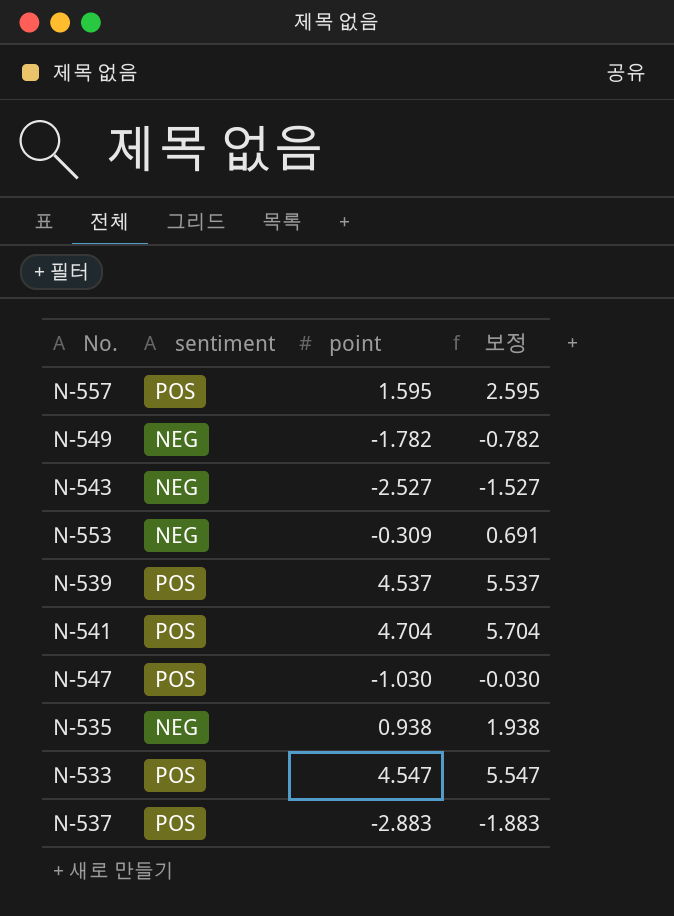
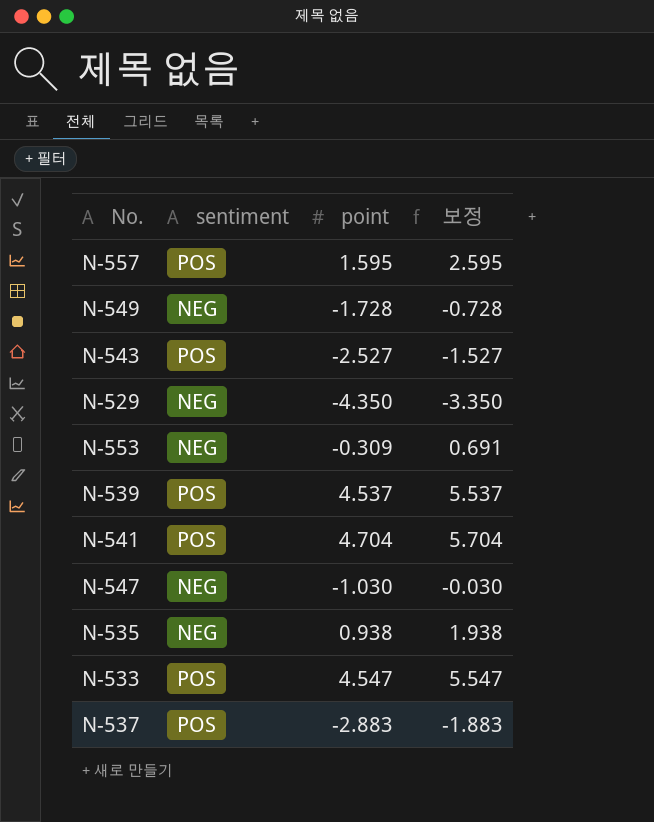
N-549 | point: -1.782 -> -1.728
N-549 | 보정: -0.782 -> -0.728
N-543 | sentiment: NEG -> POS
row N-529: none -> NEG | -4.350 | -3.350
N-547 | sentiment: POS -> NEG

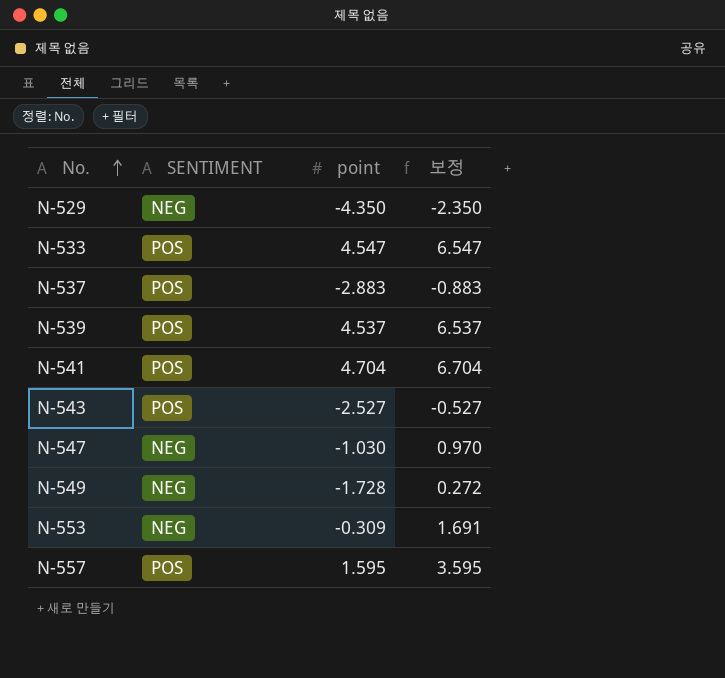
row order: none -> No. ascending
column name: sentiment -> SENTIMENT
column 보정 | formula: [point] + 1 -> [point] + 2
row N-535: NEG | 0.938 | 1.938 -> none

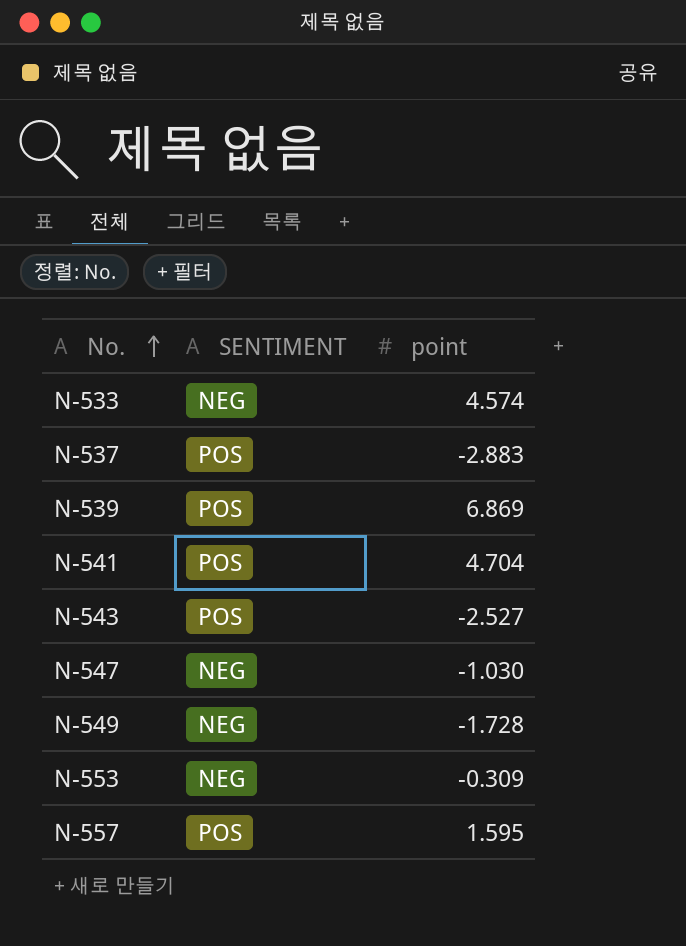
column 보정 | formula: [point] + 2 -> none
row N-529: NEG | -4.350 | -2.350 -> none
N-533 | SENTIMENT: POS -> NEG
N-533 | point: 4.547 -> 4.574
N-539 | point: 4.537 -> 6.869

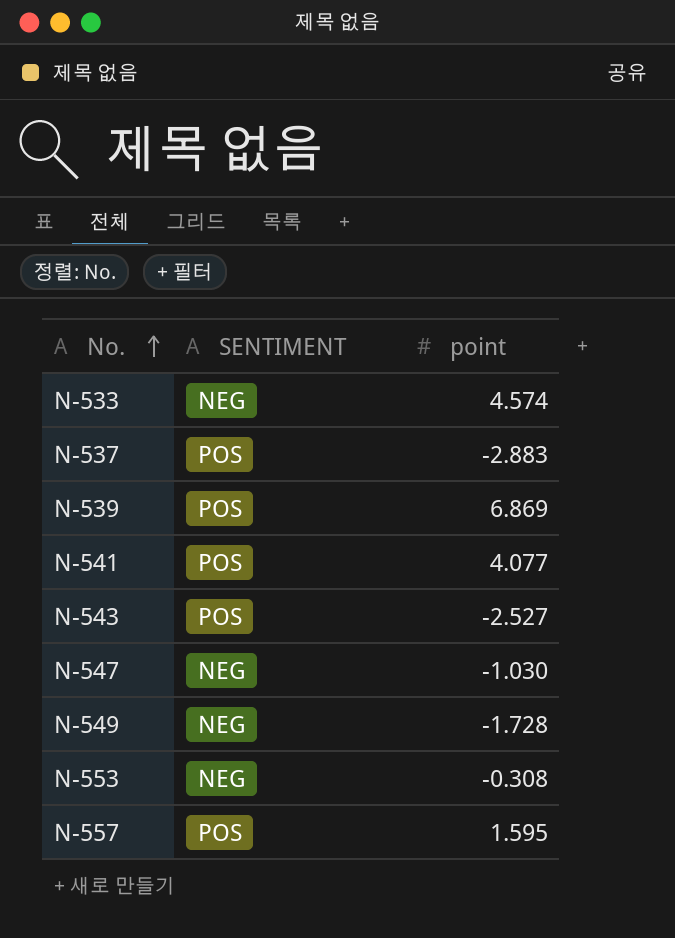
N-541 | point: 4.704 -> 4.077
N-553 | point: -0.309 -> -0.308

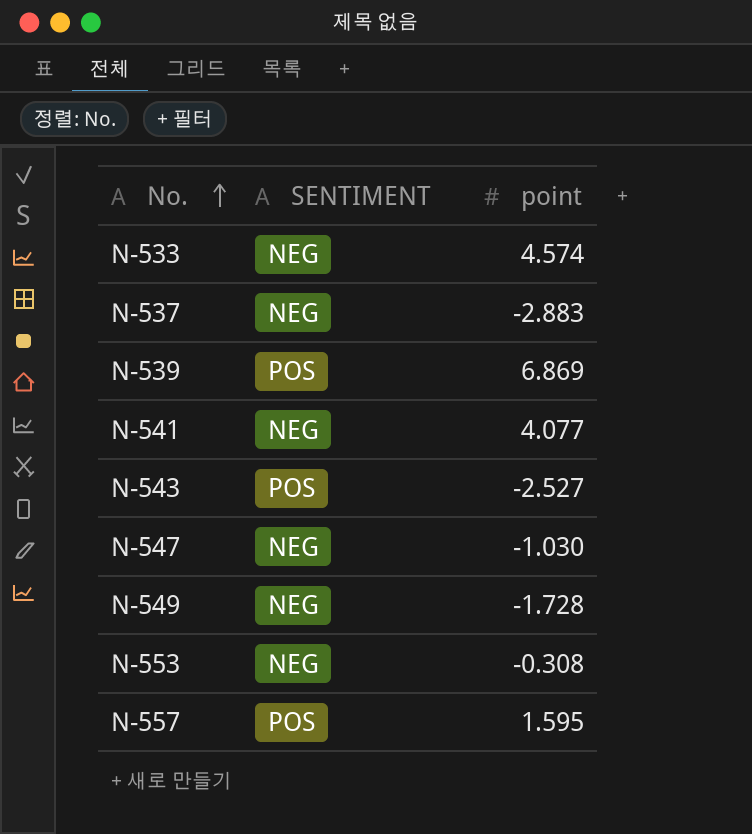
N-537 | SENTIMENT: POS -> NEG
N-541 | SENTIMENT: POS -> NEG

